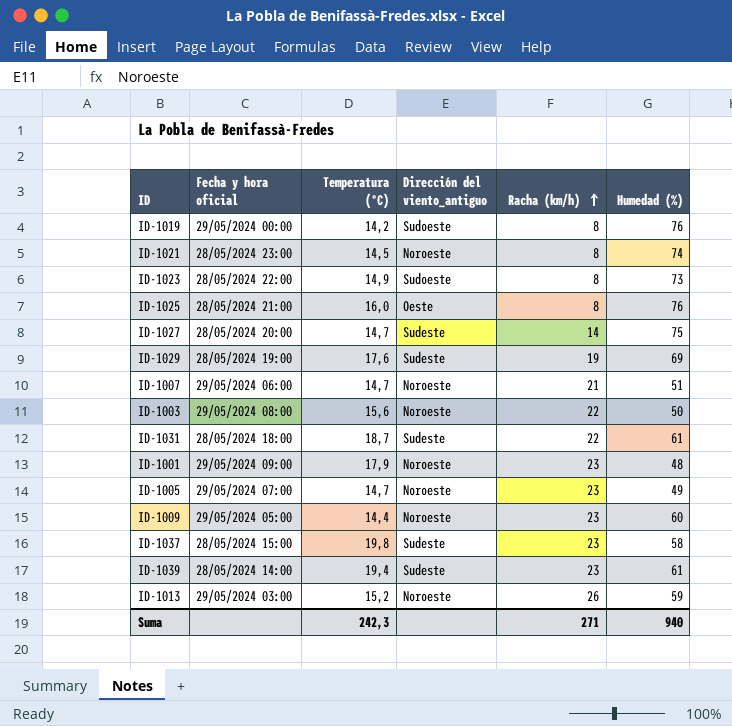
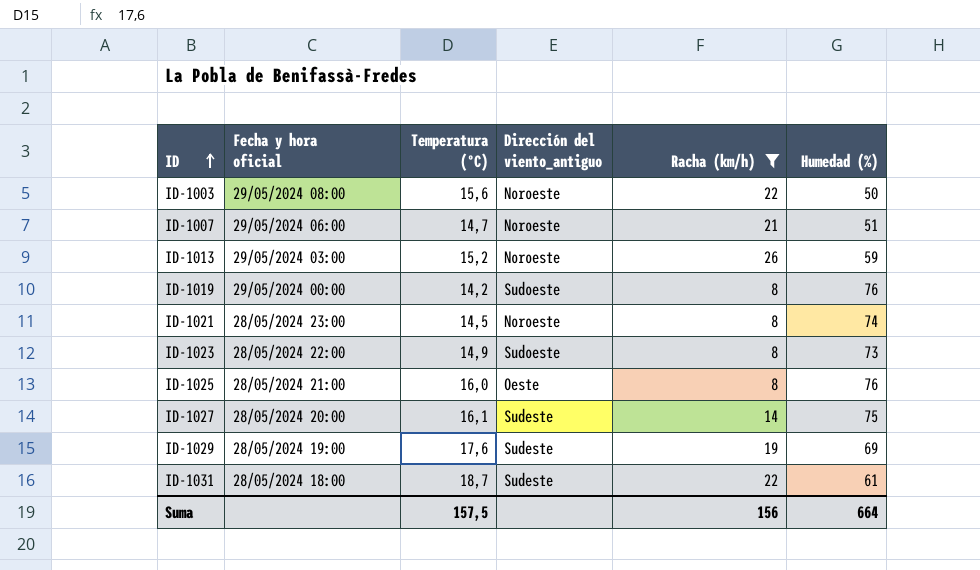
filter: none -> Racha (km/h) != 23
row order: Racha (km/h) ascending -> ID ascending
ID-1027 | Temperatura (ºC): 14,7 -> 16,1
Suma | Temperatura (ºC): 242,3 -> 157,5
Suma | Racha (km/h): 271 -> 156
Suma | Humedad (%): 940 -> 664

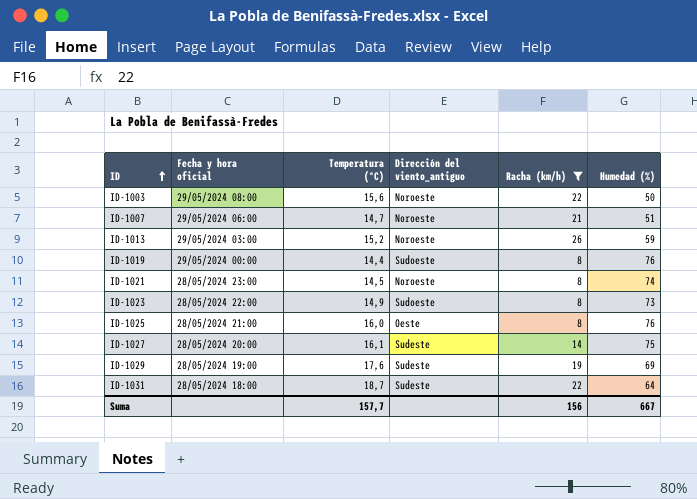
ID-1019 | Temperatura (ºC): 14,2 -> 14,4
ID-1031 | Humedad (%): 61 -> 64
Suma | Temperatura (ºC): 157,5 -> 157,7
Suma | Humedad (%): 664 -> 667

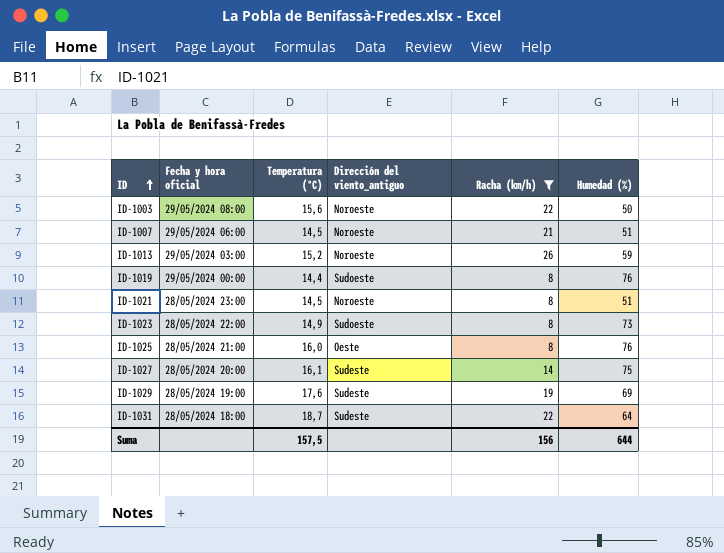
ID-1007 | Temperatura (ºC): 14,7 -> 14,5
ID-1021 | Humedad (%): 74 -> 51
Suma | Temperatura (ºC): 157,7 -> 157,5
Suma | Humedad (%): 667 -> 644

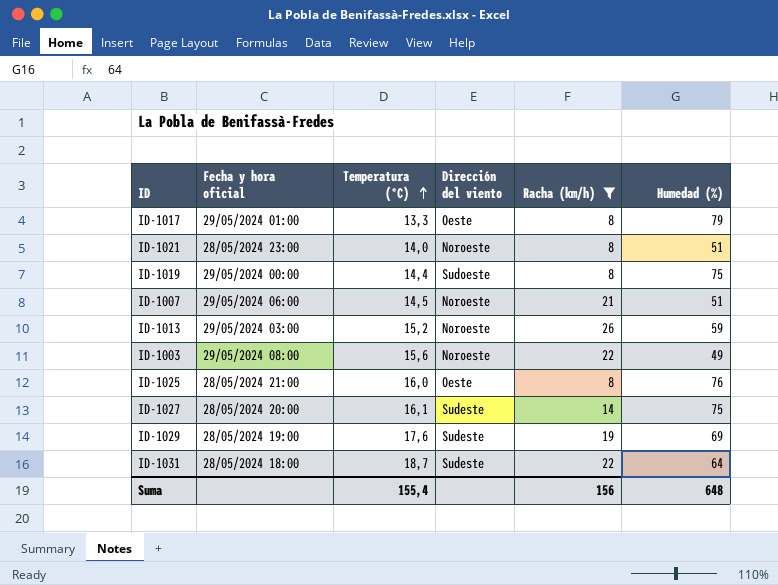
row order: ID ascending -> Temperatura (ºC) ascending
column name: Dirección del viento_antiguo -> Dirección del viento
row ID-1023: 28/05/2024 22:00 | 14,9 | Sudoeste | 8 | 73 -> none
row ID-1017: none -> 29/05/2024 01:00 | 13,3 | Oeste | 8 | 79
ID-1021 | Temperatura (ºC): 14,5 -> 14,0
ID-1019 | Humedad (%): 76 -> 75
ID-1003 | Humedad (%): 50 -> 49
Suma | Temperatura (ºC): 157,5 -> 155,4
Suma | Humedad (%): 644 -> 648

